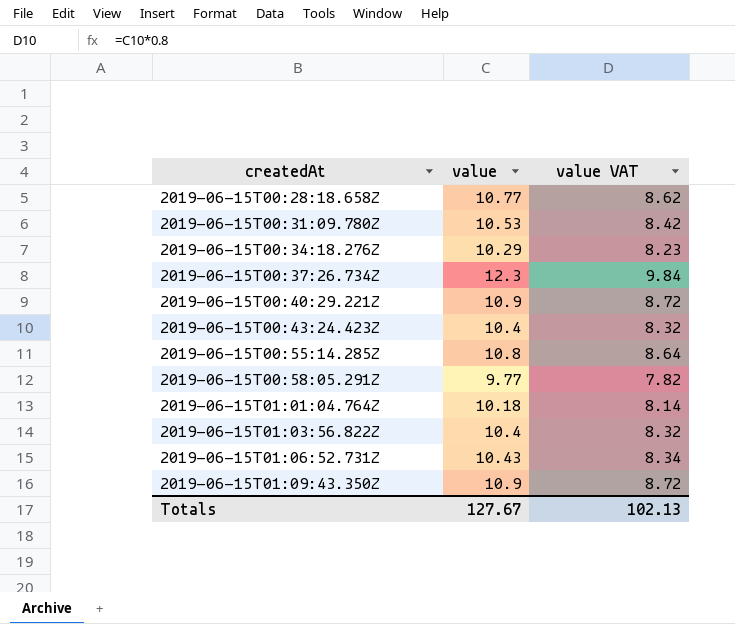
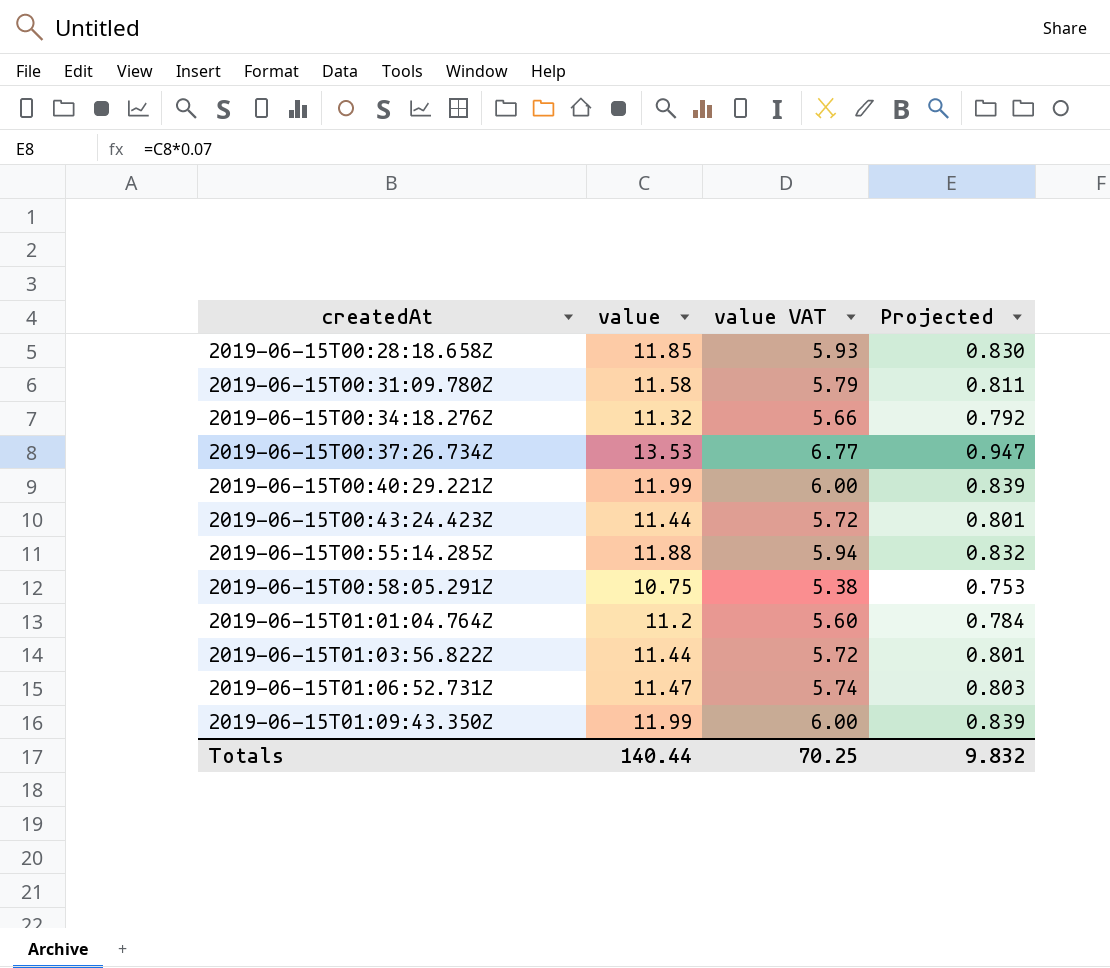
column value VAT | formula: [value] * 0.8 -> [value] * 0.5
column Projected | formula: none -> [value] * 0.07
2019-06-15T00:28:18.658Z | value: 10.77 -> 11.85
2019-06-15T00:31:09.780Z | value: 10.53 -> 11.58
2019-06-15T00:34:18.276Z | value: 10.29 -> 11.32
2019-06-15T00:37:26.734Z | value: 12.3 -> 13.53
2019-06-15T00:40:29.221Z | value: 10.9 -> 11.99
2019-06-15T00:43:24.423Z | value: 10.4 -> 11.44
2019-06-15T00:55:14.285Z | value: 10.8 -> 11.88
2019-06-15T00:58:05.291Z | value: 9.77 -> 10.75
2019-06-15T01:01:04.764Z | value: 10.18 -> 11.2
2019-06-15T01:03:56.822Z | value: 10.4 -> 11.44
2019-06-15T01:06:52.731Z | value: 10.43 -> 11.47
2019-06-15T01:09:43.350Z | value: 10.9 -> 11.99
Totals | value: 127.67 -> 140.44
Totals | value VAT: 102.13 -> 70.25

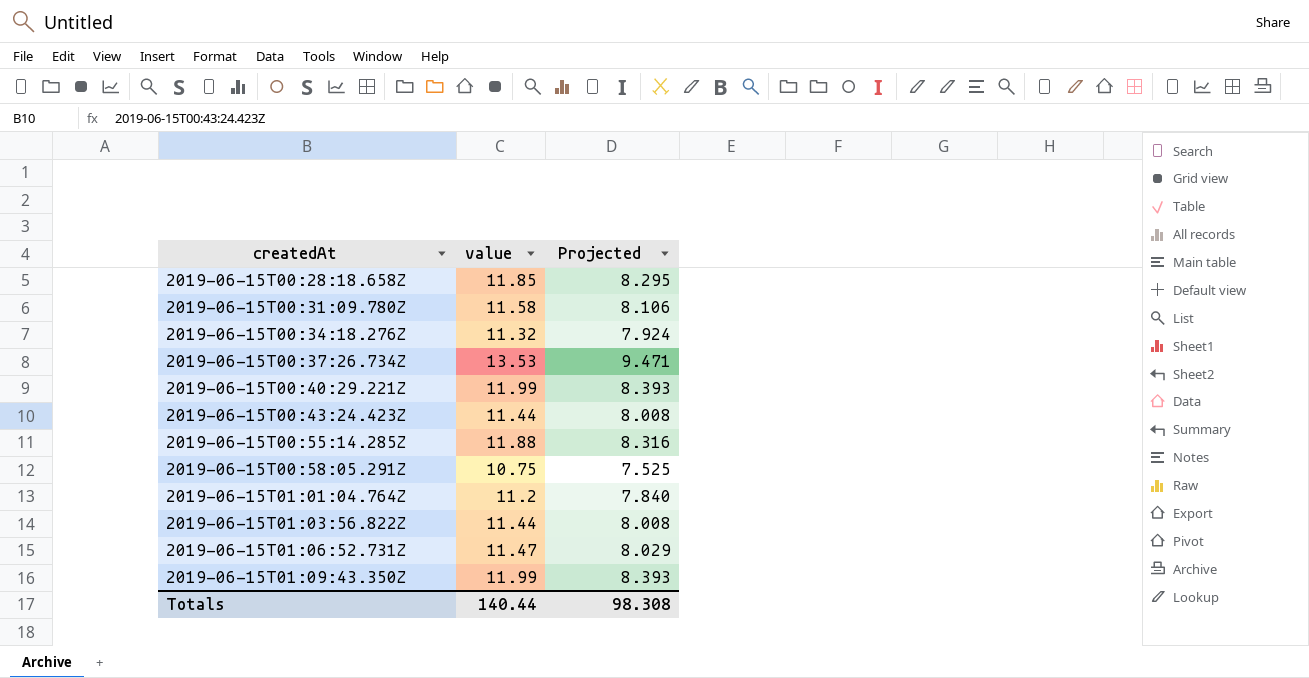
column value VAT | formula: [value] * 0.5 -> none
column Projected | formula: [value] * 0.07 -> [value] * 0.7
Totals | Projected: 9.832 -> 98.308

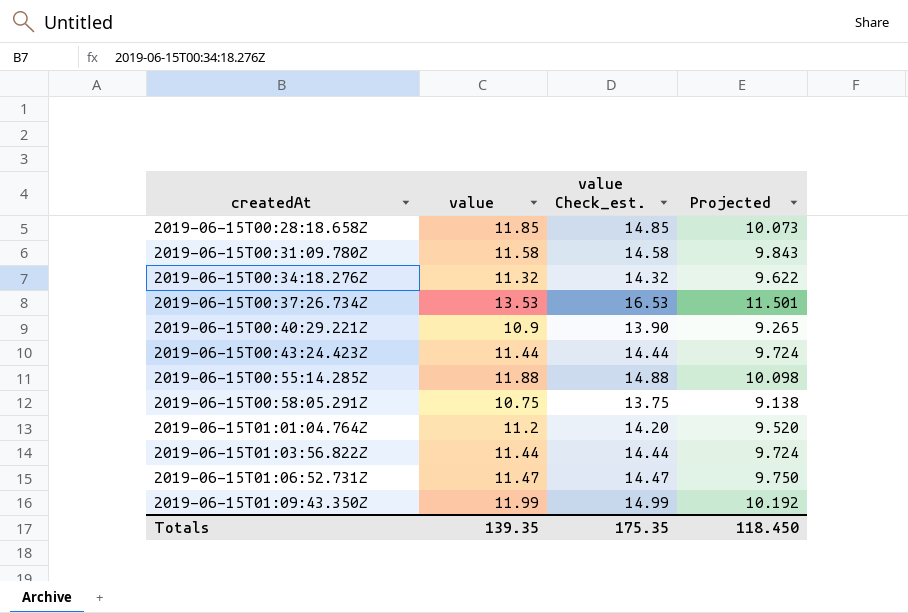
column value Check_est. | formula: none -> [value] + 3
column Projected | formula: [value] * 0.7 -> [value] * 0.85
2019-06-15T00:40:29.221Z | value: 11.99 -> 10.9
Totals | value: 140.44 -> 139.35
Totals | Projected: 98.308 -> 118.450

